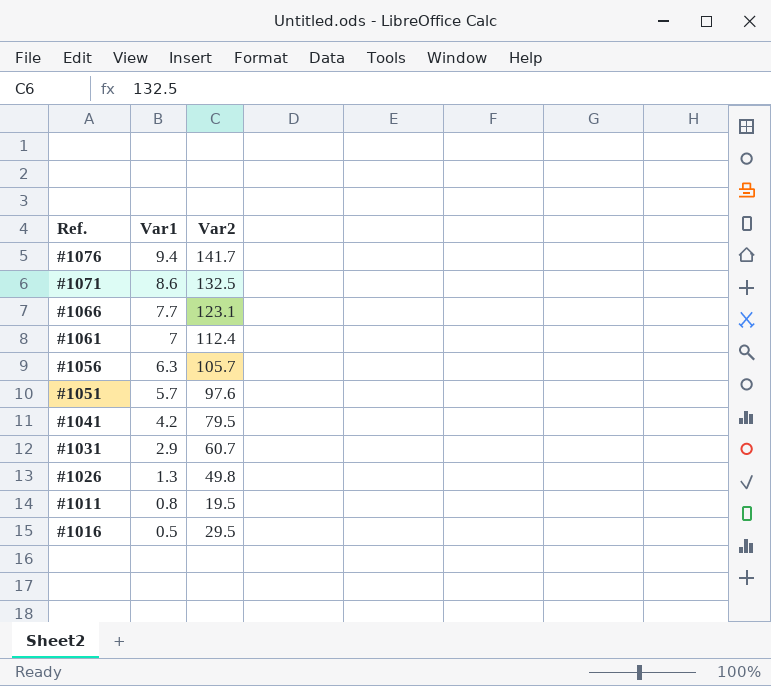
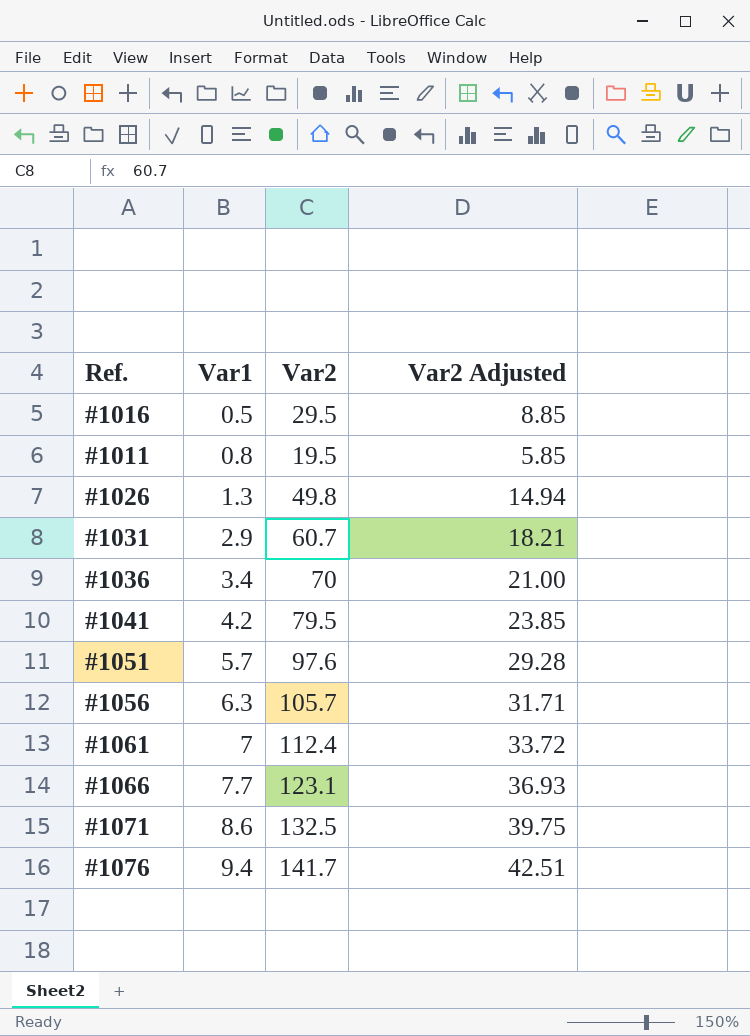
row order: Var1 descending -> Var1 ascending
column Var2 Adjusted | formula: none -> [Var2] * 0.3
row #1036: none -> 3.4 | 70 | 21.00

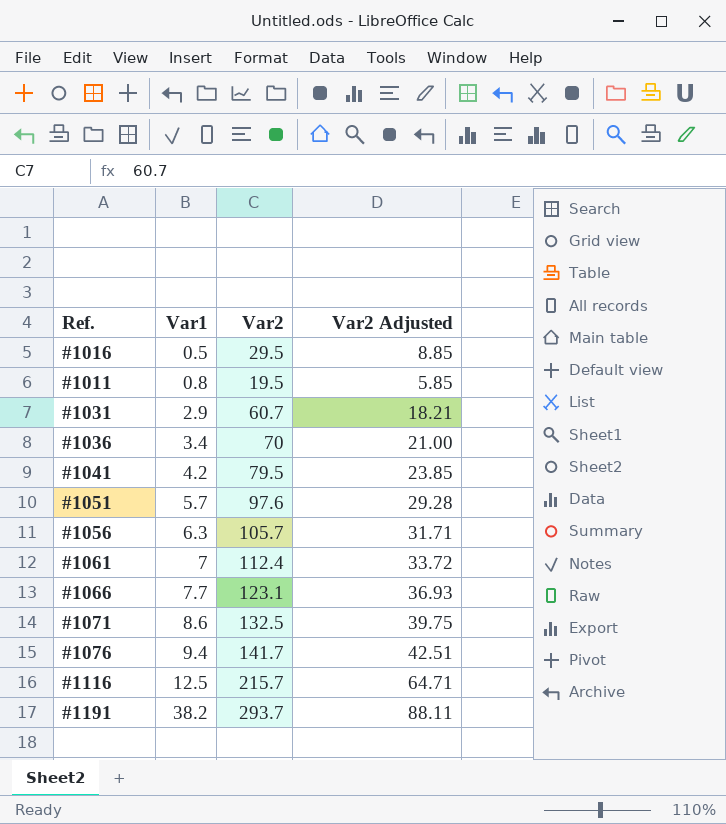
row #1026: 1.3 | 49.8 | 14.94 -> none
row #1116: none -> 12.5 | 215.7 | 64.71
row #1191: none -> 38.2 | 293.7 | 88.11

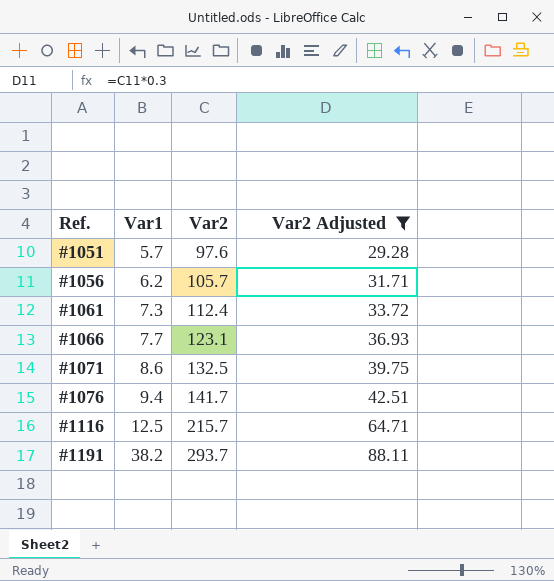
filter: none -> Var2 Adjusted >= 29.28
#1056 | Var1: 6.3 -> 6.2
#1061 | Var1: 7 -> 7.3

